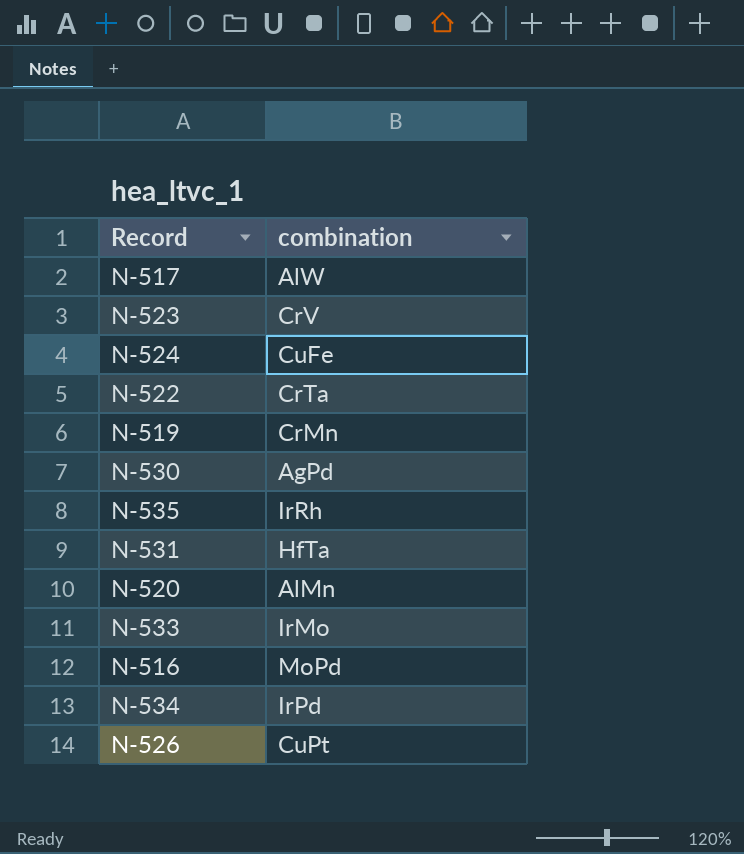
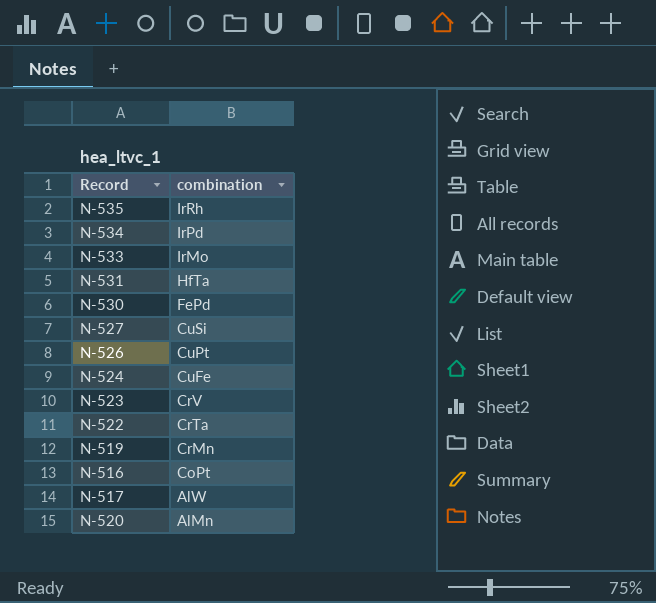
row order: none -> combination descending
N-530 | combination: AgPd -> FePd
row N-527: none -> CuSi
N-516 | combination: MoPd -> CoPt

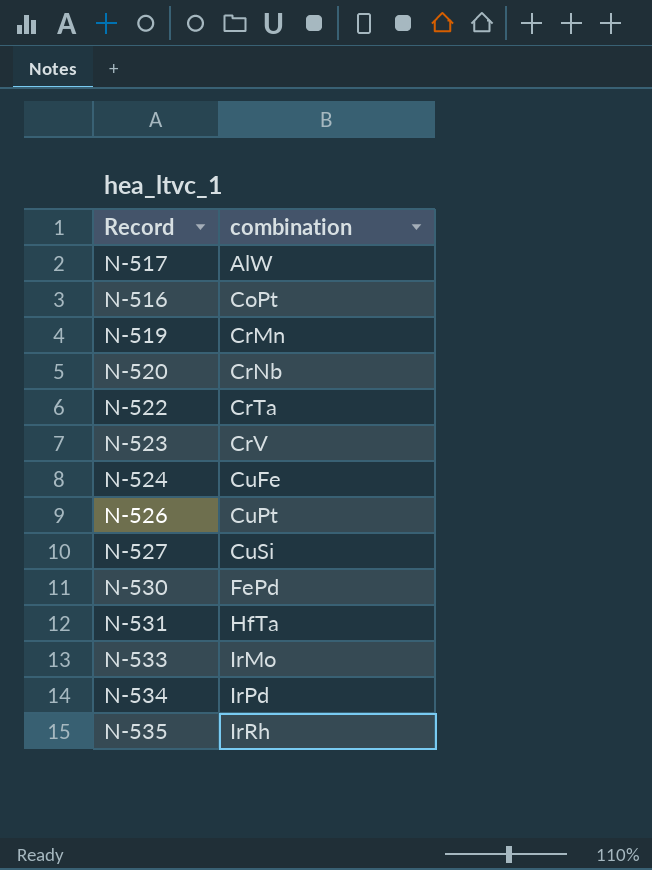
row order: combination descending -> combination ascending
N-520 | combination: AlMn -> CrNb

